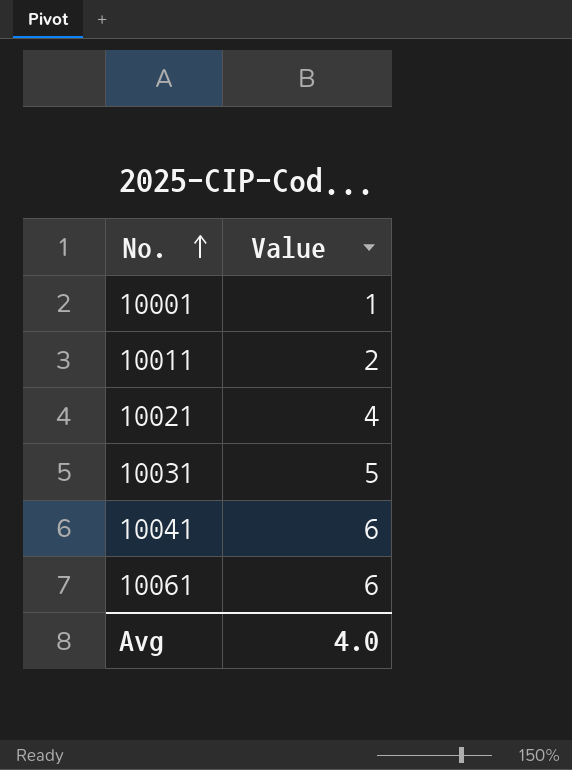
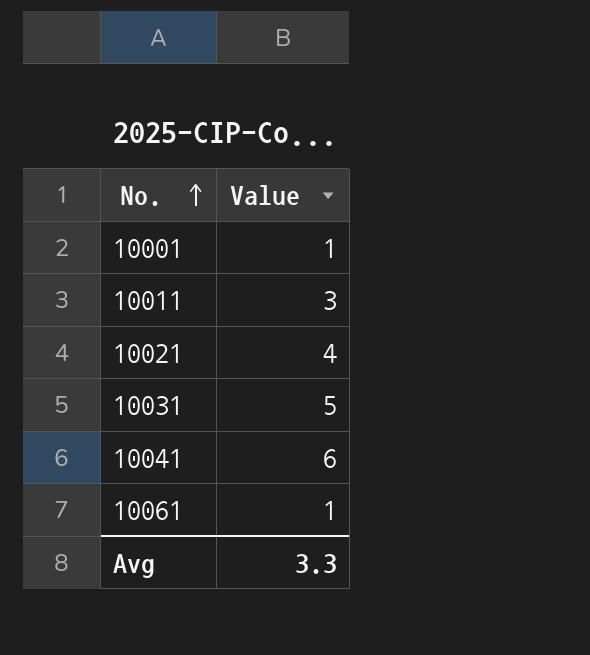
10011 | Value: 2 -> 3
10061 | Value: 6 -> 1
Avg | Value: 4.0 -> 3.3

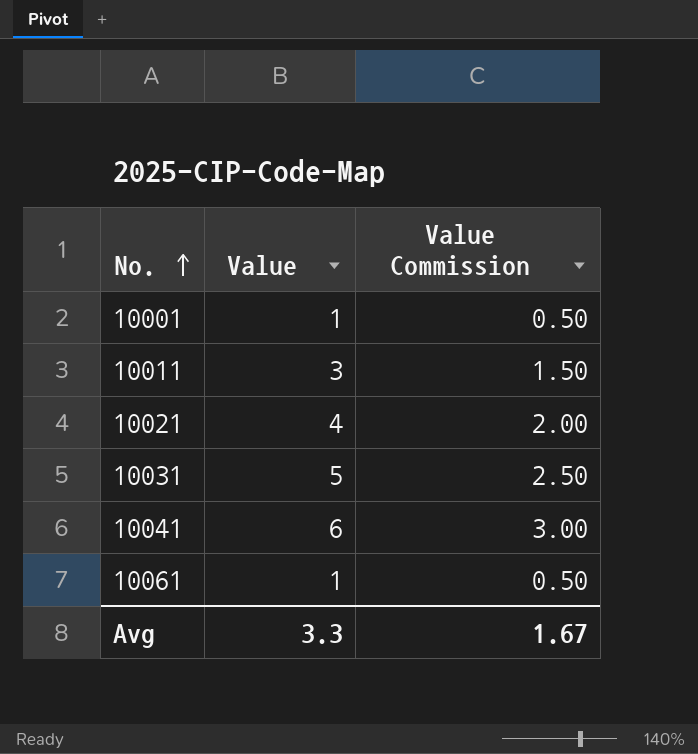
column Value Commission | formula: none -> [Value] * 0.5

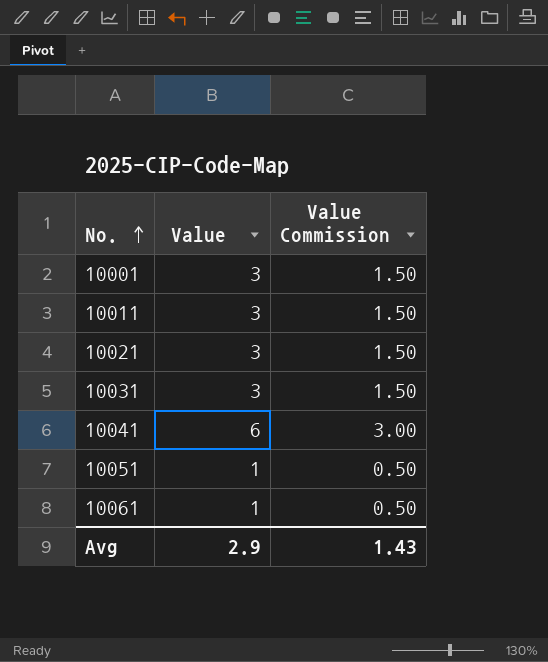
10001 | Value: 1 -> 3
10001 | Value Commission: 0.50 -> 1.50
10021 | Value: 4 -> 3
10021 | Value Commission: 2.00 -> 1.50
10031 | Value: 5 -> 3
10031 | Value Commission: 2.50 -> 1.50
row 10051: none -> 1 | 0.50
Avg | Value: 3.3 -> 2.9
Avg | Value Commission: 1.67 -> 1.43

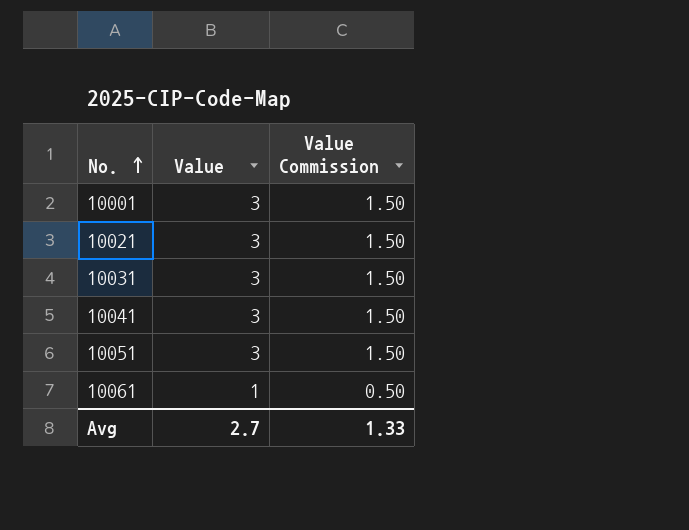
row 10011: 3 | 1.50 -> none
10041 | Value: 6 -> 3
10041 | Value Commission: 3.00 -> 1.50
10051 | Value: 1 -> 3
10051 | Value Commission: 0.50 -> 1.50
Avg | Value: 2.9 -> 2.7
Avg | Value Commission: 1.43 -> 1.33

